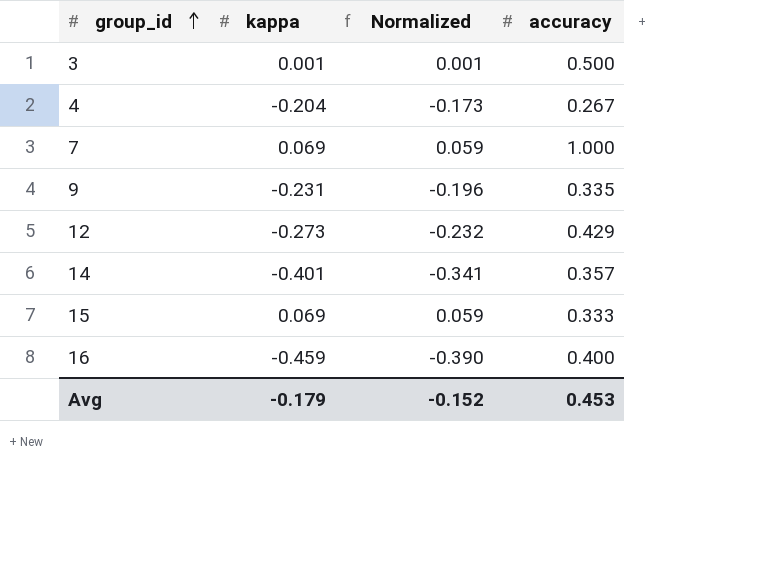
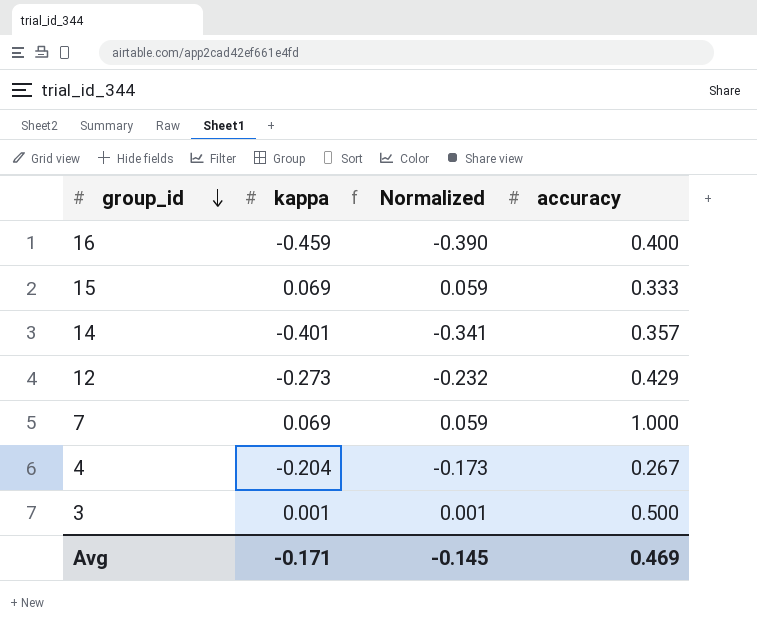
row order: group_id ascending -> group_id descending
row 9: -0.231 | -0.196 | 0.335 -> none
Avg | kappa: -0.179 -> -0.171
Avg | Normalized: -0.152 -> -0.145
Avg | accuracy: 0.453 -> 0.469

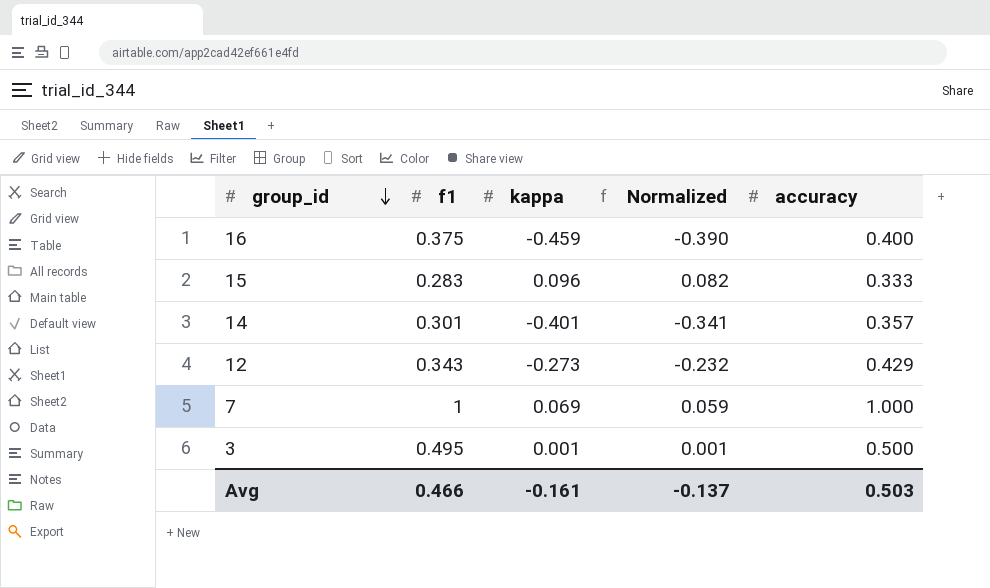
column f1 | position: none -> 2
row 4: -0.204 | -0.173 | 0.267 -> none
15 | kappa: 0.069 -> 0.096
15 | Normalized: 0.059 -> 0.082
Avg | kappa: -0.171 -> -0.161
Avg | Normalized: -0.145 -> -0.137
Avg | accuracy: 0.469 -> 0.503

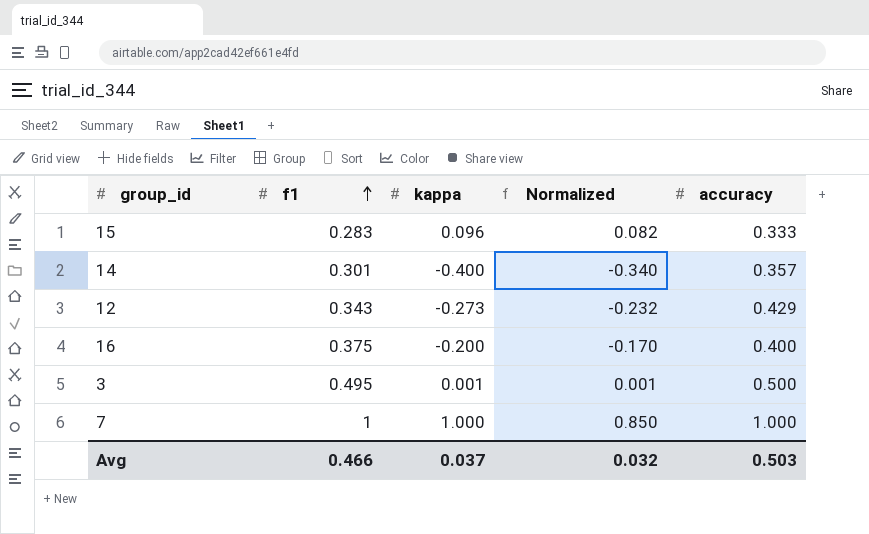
row order: group_id descending -> f1 ascending
14 | kappa: -0.401 -> -0.400
14 | Normalized: -0.341 -> -0.340
16 | kappa: -0.459 -> -0.200
16 | Normalized: -0.390 -> -0.170
7 | kappa: 0.069 -> 1.000
7 | Normalized: 0.059 -> 0.850
Avg | kappa: -0.161 -> 0.037
Avg | Normalized: -0.137 -> 0.032

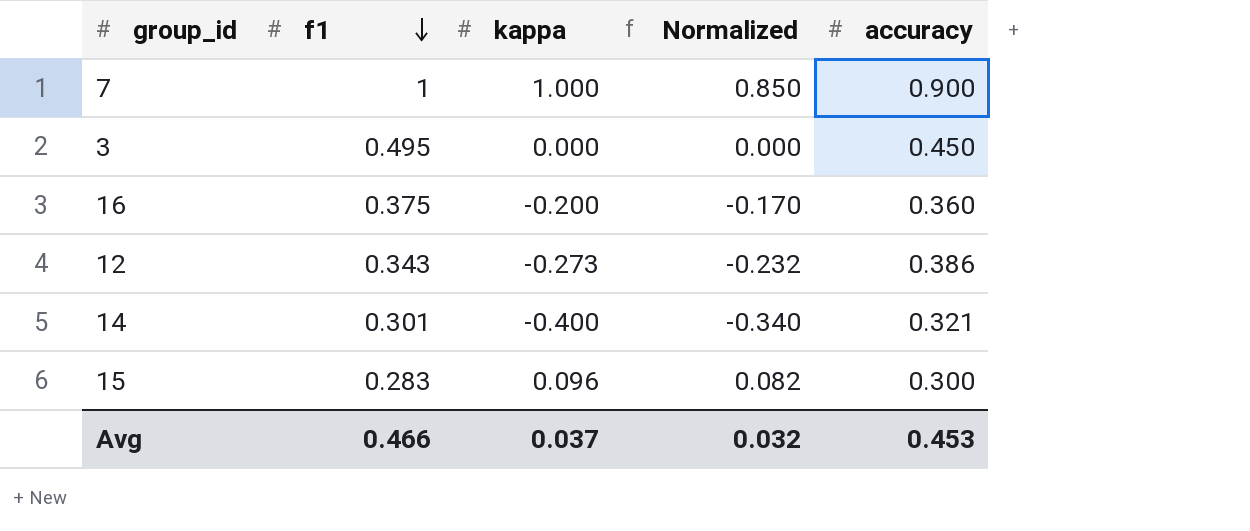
row order: f1 ascending -> f1 descending
7 | accuracy: 1.000 -> 0.900
3 | kappa: 0.001 -> 0.000
3 | Normalized: 0.001 -> 0.000
3 | accuracy: 0.500 -> 0.450
16 | accuracy: 0.400 -> 0.360
12 | accuracy: 0.429 -> 0.386
14 | accuracy: 0.357 -> 0.321
15 | accuracy: 0.333 -> 0.300
Avg | accuracy: 0.503 -> 0.453

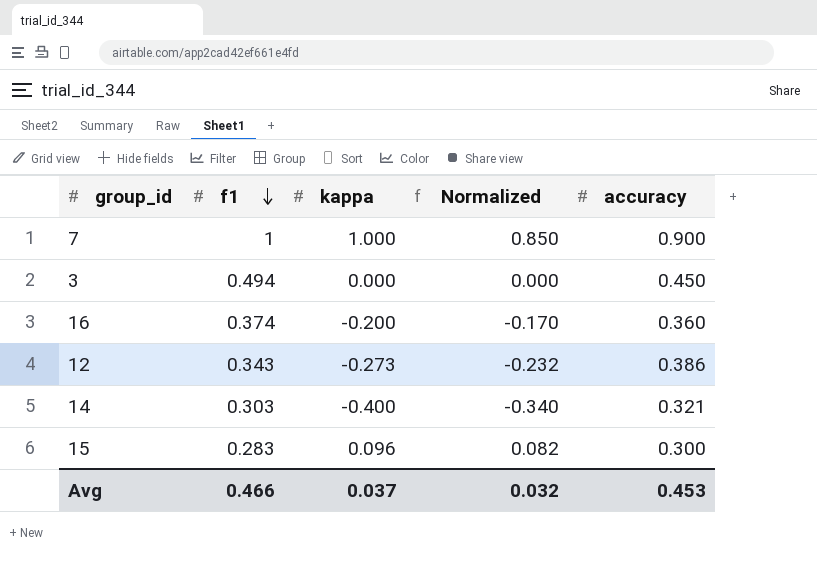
3 | f1: 0.495 -> 0.494
16 | f1: 0.375 -> 0.374
14 | f1: 0.301 -> 0.303

